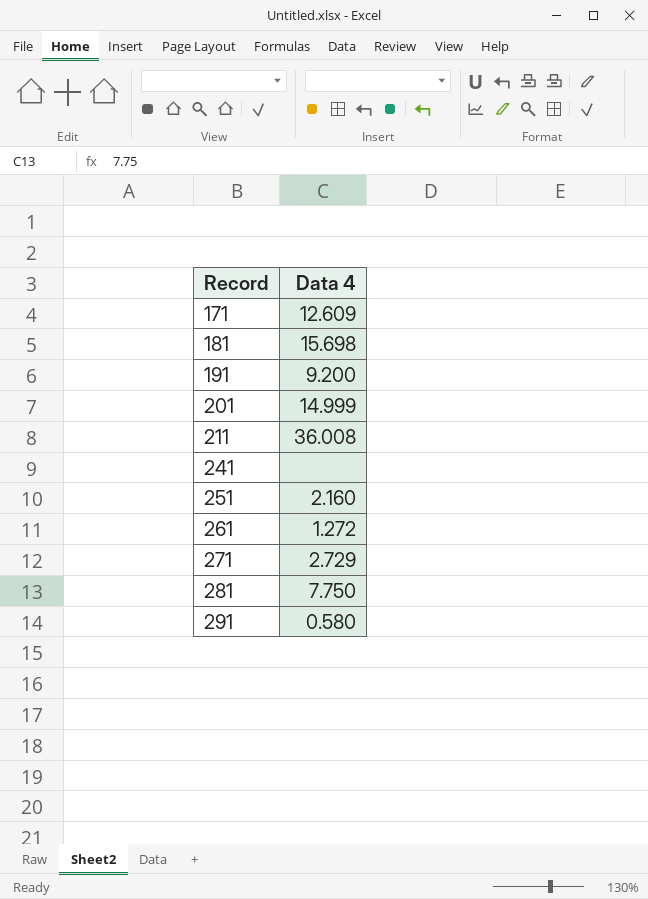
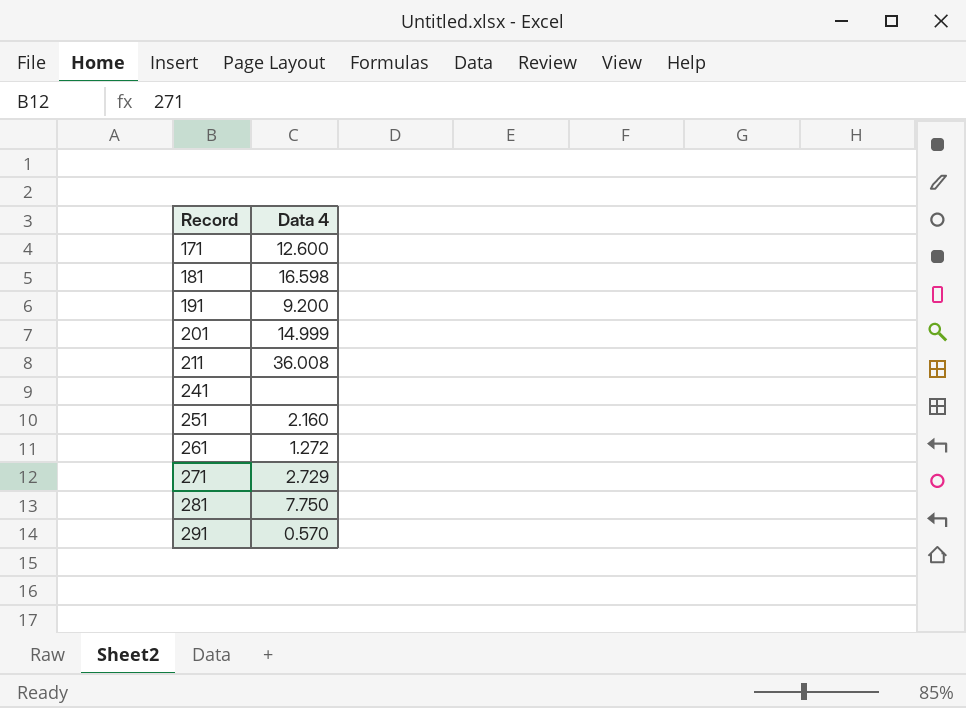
171 | Data 4: 12.609 -> 12.600
181 | Data 4: 15.698 -> 16.598
291 | Data 4: 0.580 -> 0.570

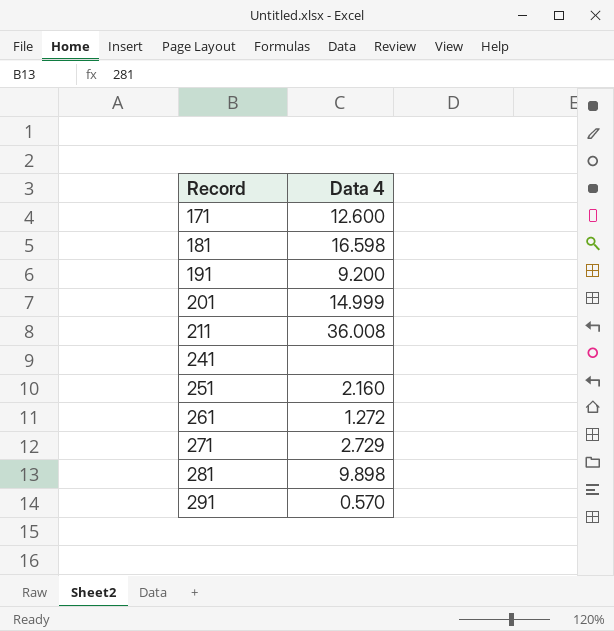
281 | Data 4: 7.750 -> 9.898

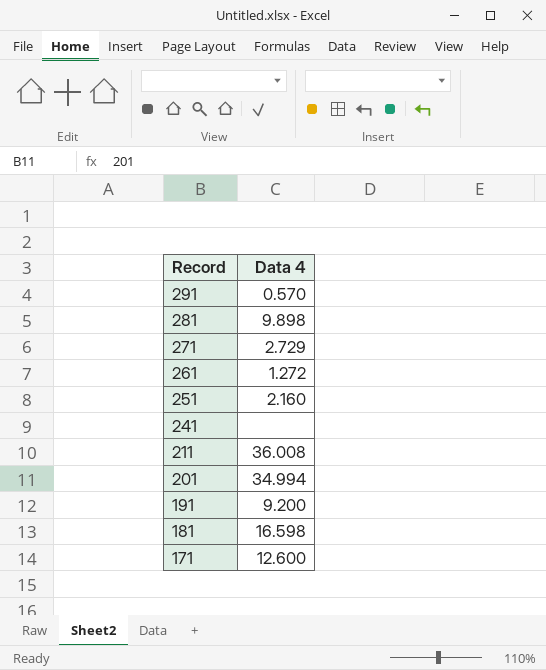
row order: Record ascending -> Record descending
201 | Data 4: 14.999 -> 34.994

